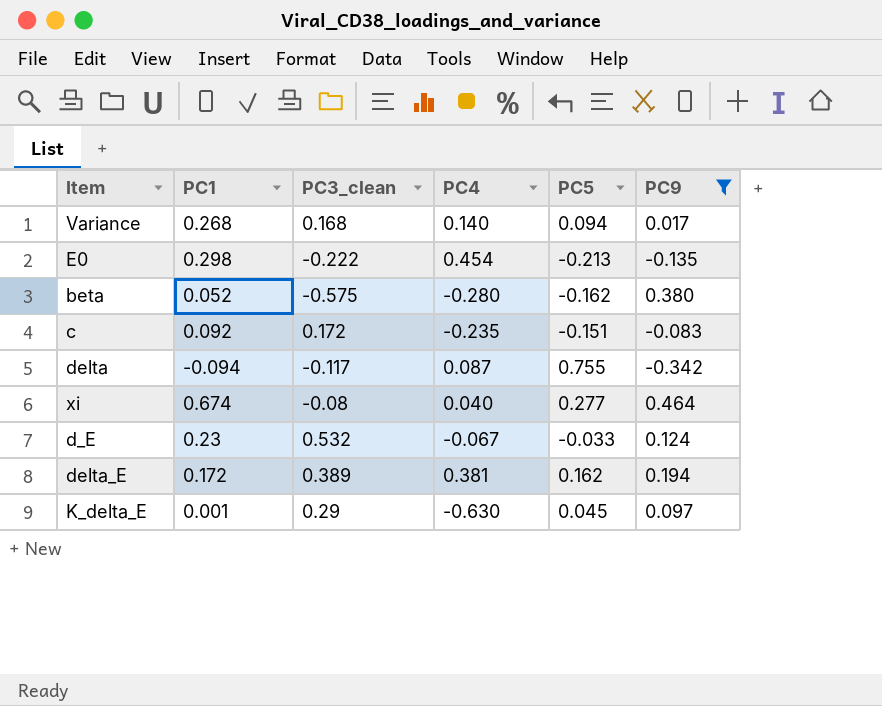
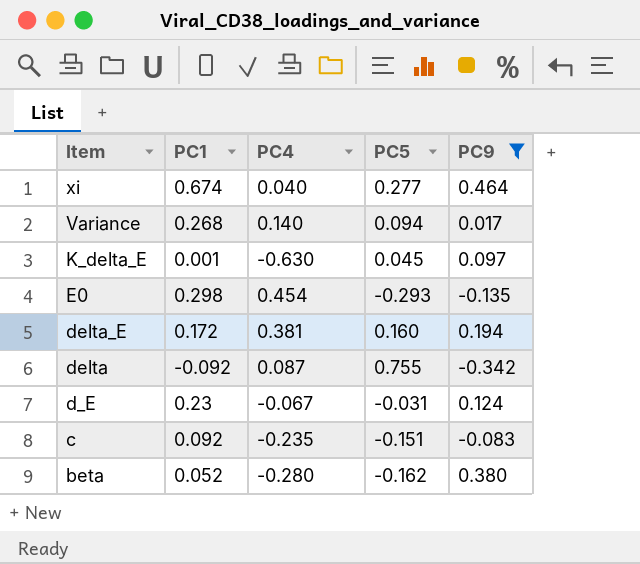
row order: none -> Item descending
column PC3_clean | position: 3 -> none
E0 | PC5: -0.213 -> -0.293
delta_E | PC5: 0.162 -> 0.160
delta | PC1: -0.094 -> -0.092
d_E | PC5: -0.033 -> -0.031

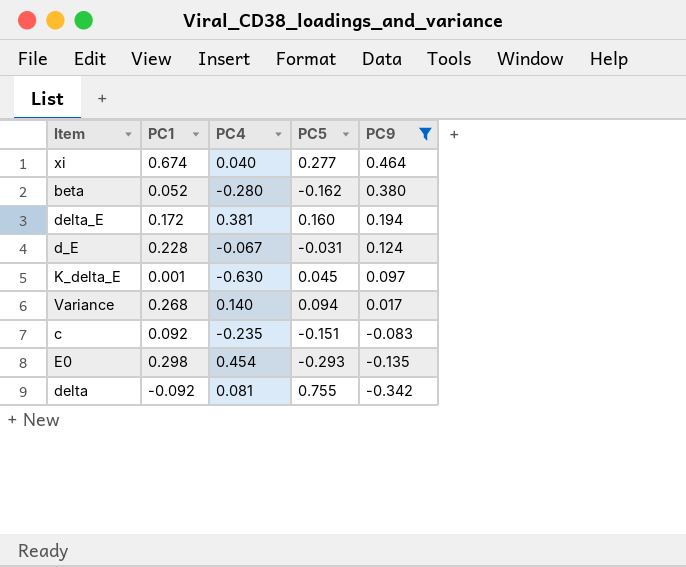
row order: Item descending -> PC9 descending
d_E | PC1: 0.23 -> 0.228
delta | PC4: 0.087 -> 0.081

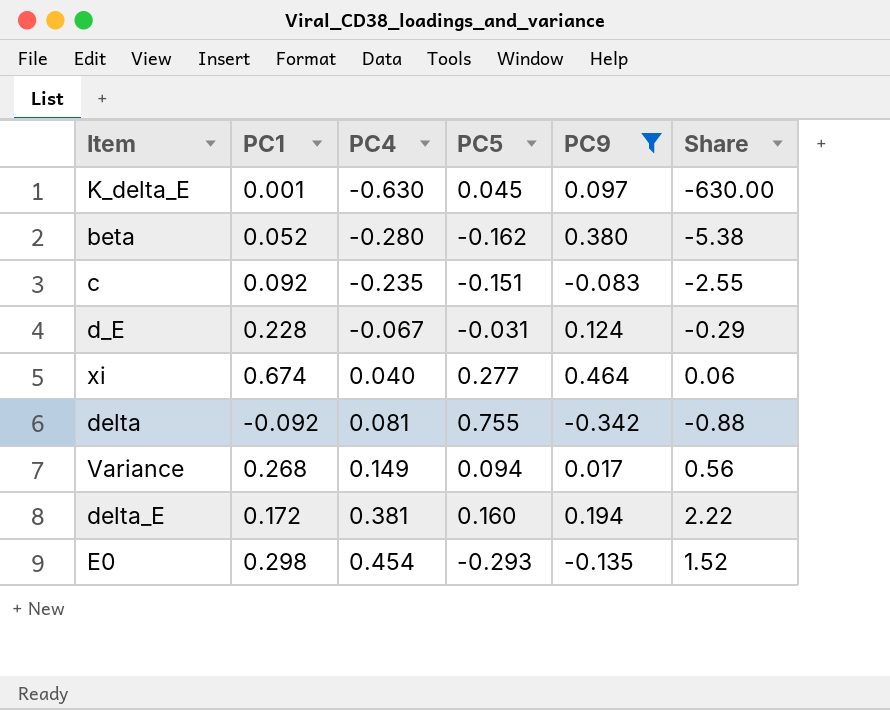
row order: PC9 descending -> PC4 ascending
column Share | formula: none -> [PC4] / [PC1]
Variance | PC4: 0.140 -> 0.149

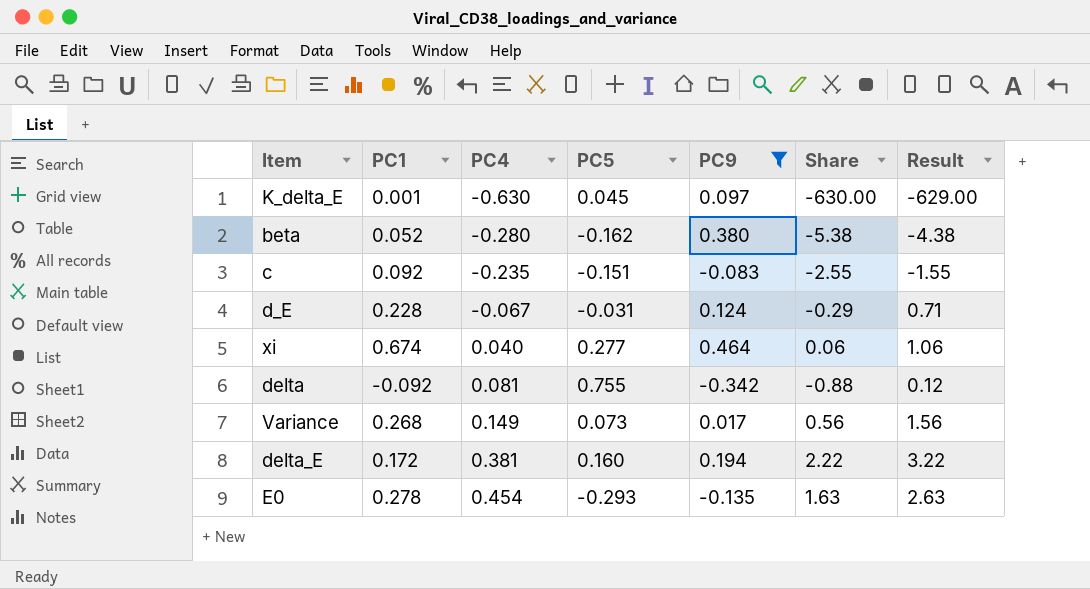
column Result | formula: none -> [Share] + 1
Variance | PC5: 0.094 -> 0.073
E0 | PC1: 0.298 -> 0.278
E0 | Share: 1.52 -> 1.63

